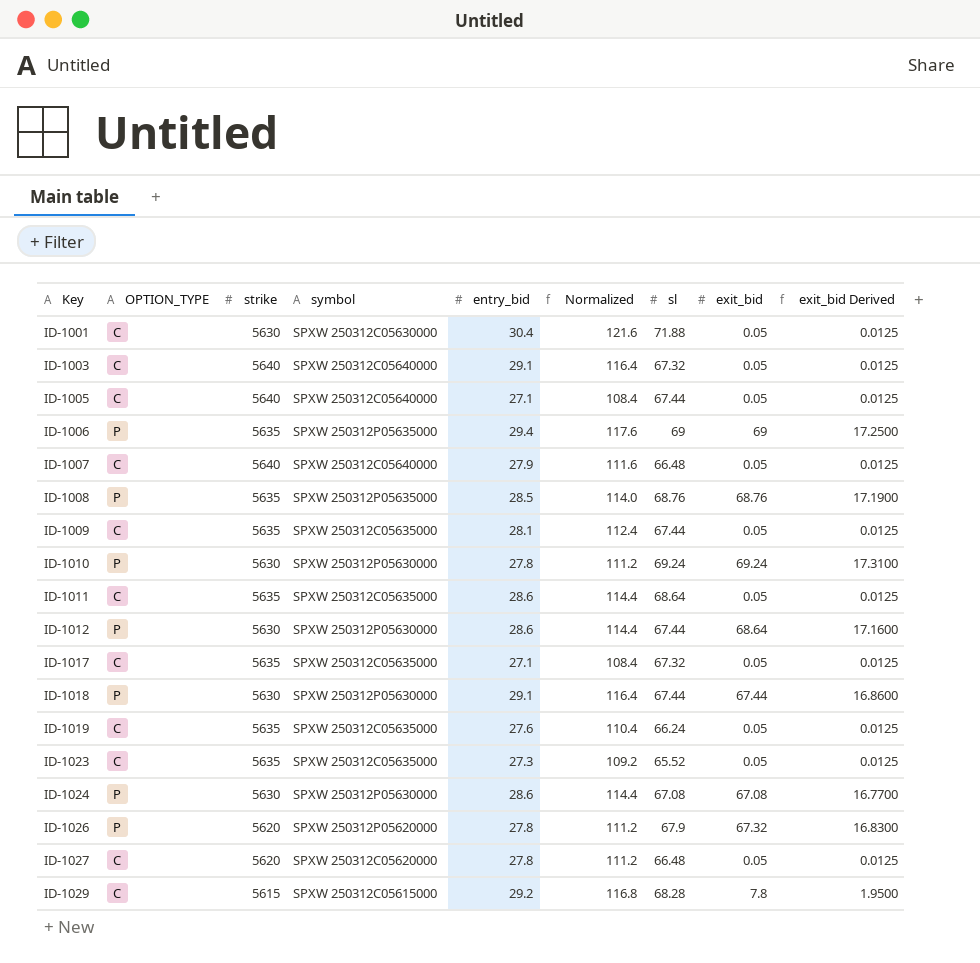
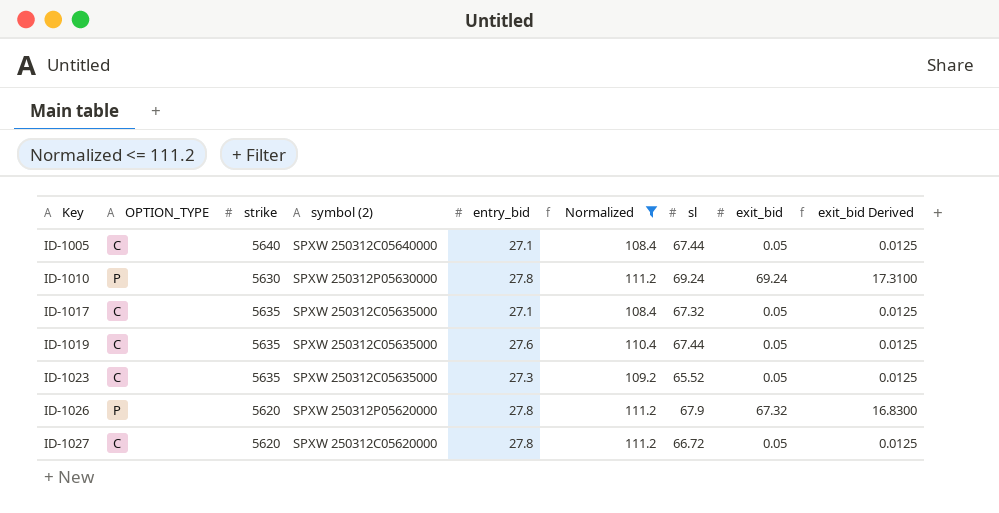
filter: none -> Normalized <= 111.2
column name: symbol -> symbol (2)
ID-1019 | sl: 66.24 -> 67.44
ID-1027 | sl: 66.48 -> 66.72

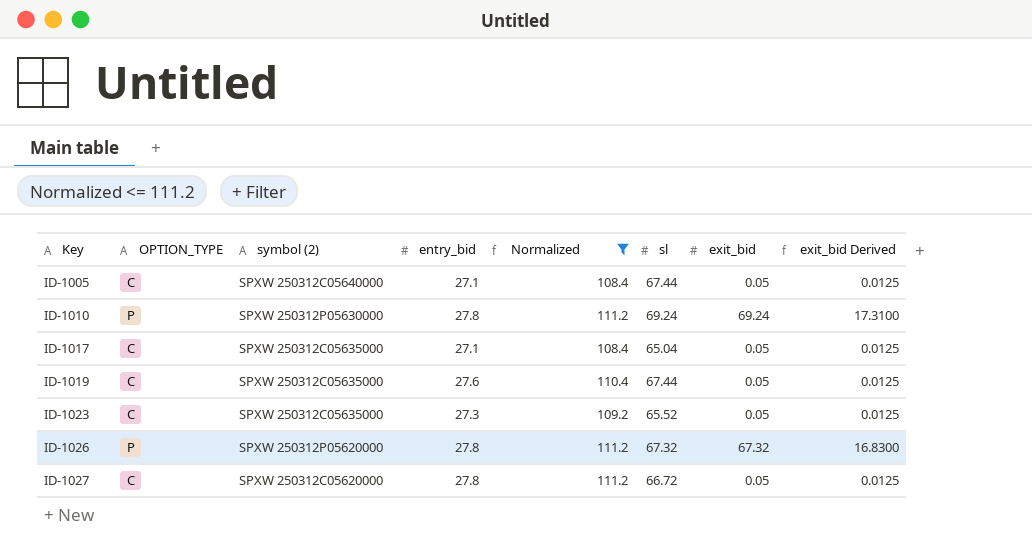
column strike | position: 3 -> none
ID-1017 | sl: 67.32 -> 65.04
ID-1026 | sl: 67.9 -> 67.32

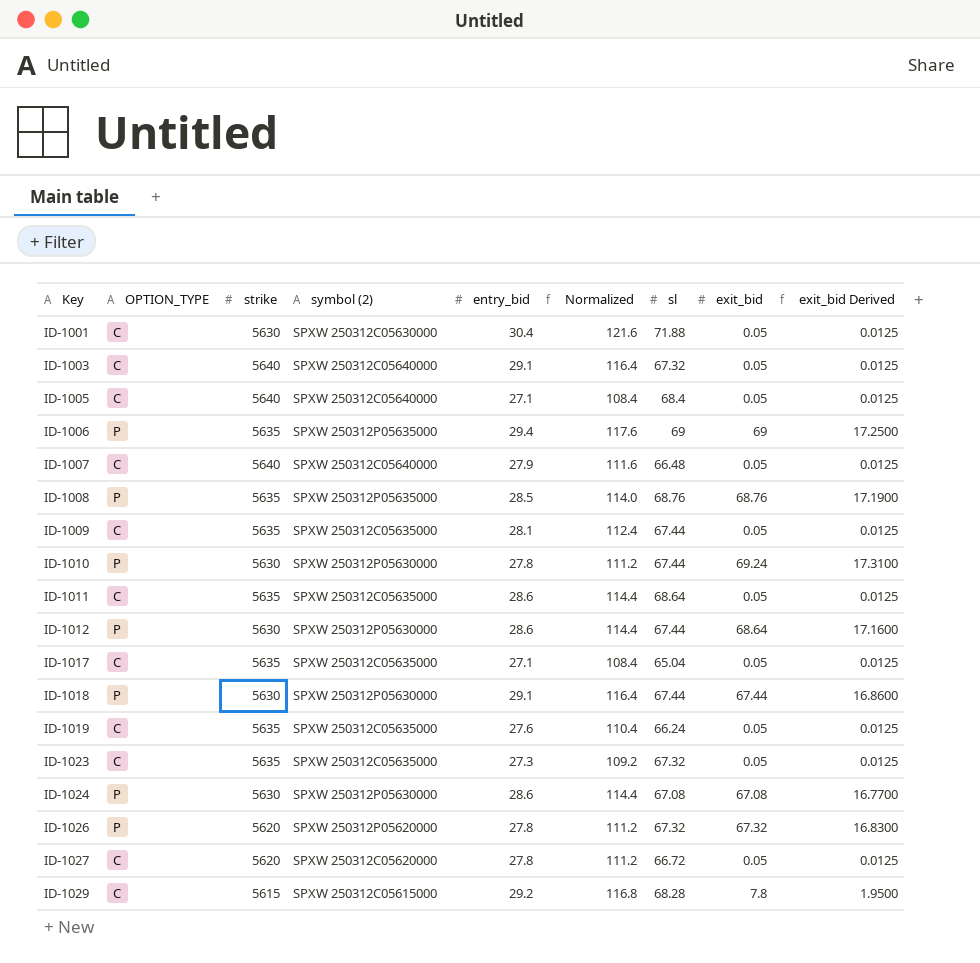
filter: Normalized <= 111.2 -> none
column strike | position: none -> 3
ID-1005 | sl: 67.44 -> 68.4
ID-1010 | sl: 69.24 -> 67.44
ID-1019 | sl: 67.44 -> 66.24
ID-1023 | sl: 65.52 -> 67.32

